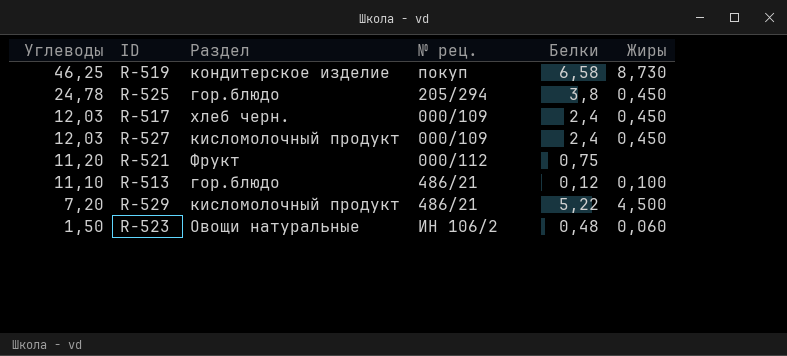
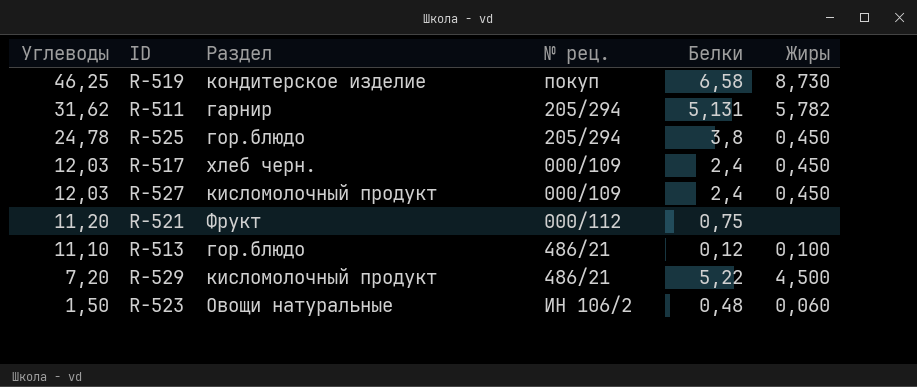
row R-511: none -> 31,62 | гарнир | 205/294 | 5,131 | 5,782

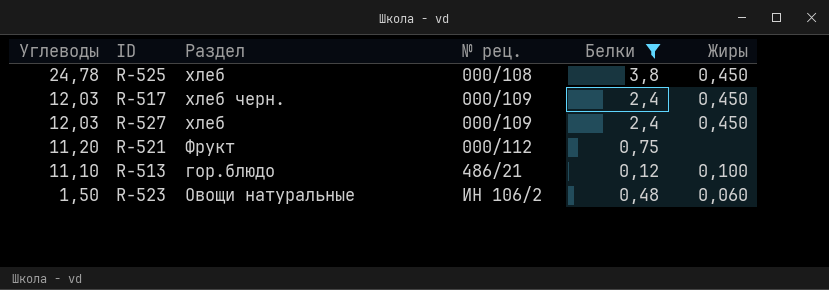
filter: none -> Белки <= 3,8
R-525 | Раздел: гор.блюдо -> хлеб
R-525 | № рец.: 205/294 -> 000/108
R-527 | Раздел: кисломолочный продукт -> хлеб

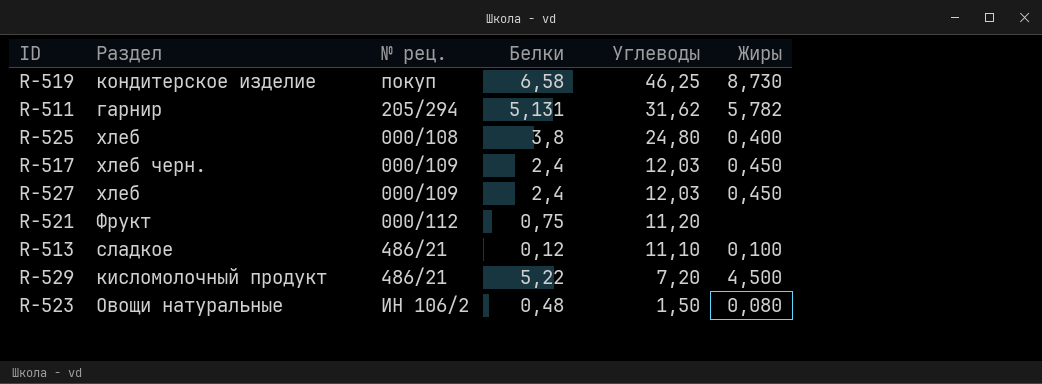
filter: Белки <= 3,8 -> none
column Углеводы | position: 1 -> 5
R-525 | Углеводы: 24,78 -> 24,80
R-525 | Жиры: 0,450 -> 0,400
R-513 | Раздел: гор.блюдо -> сладкое
R-523 | Жиры: 0,060 -> 0,080

